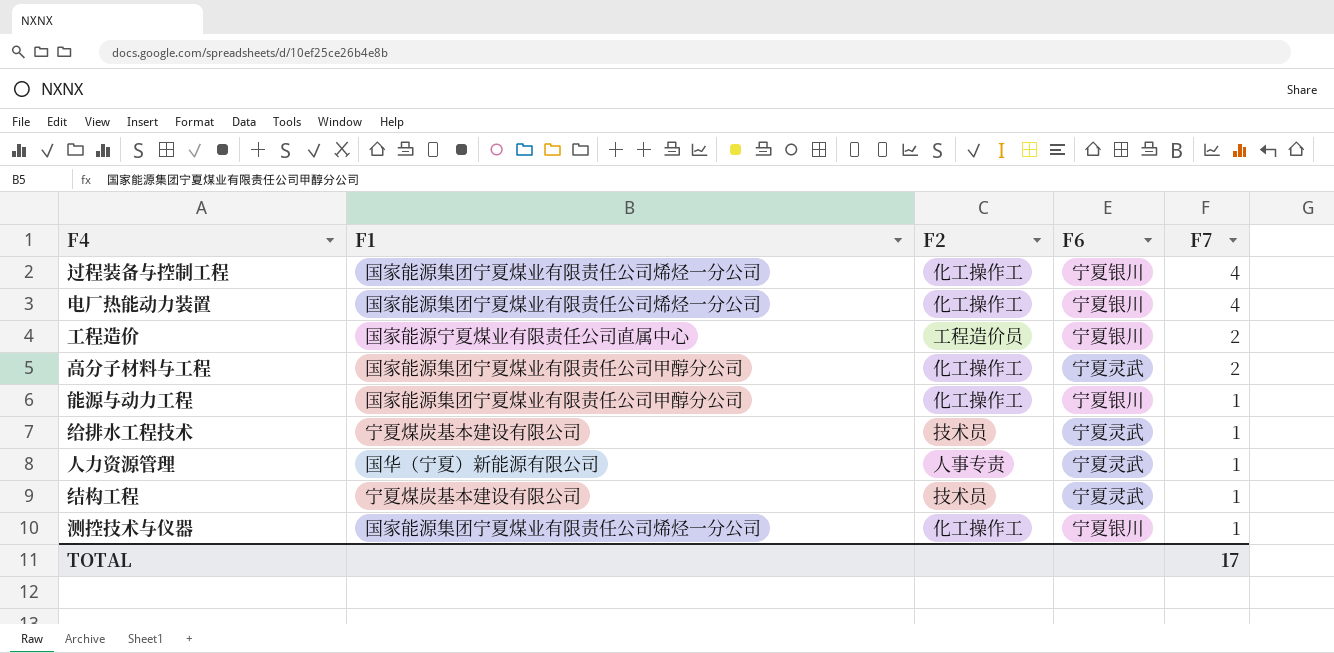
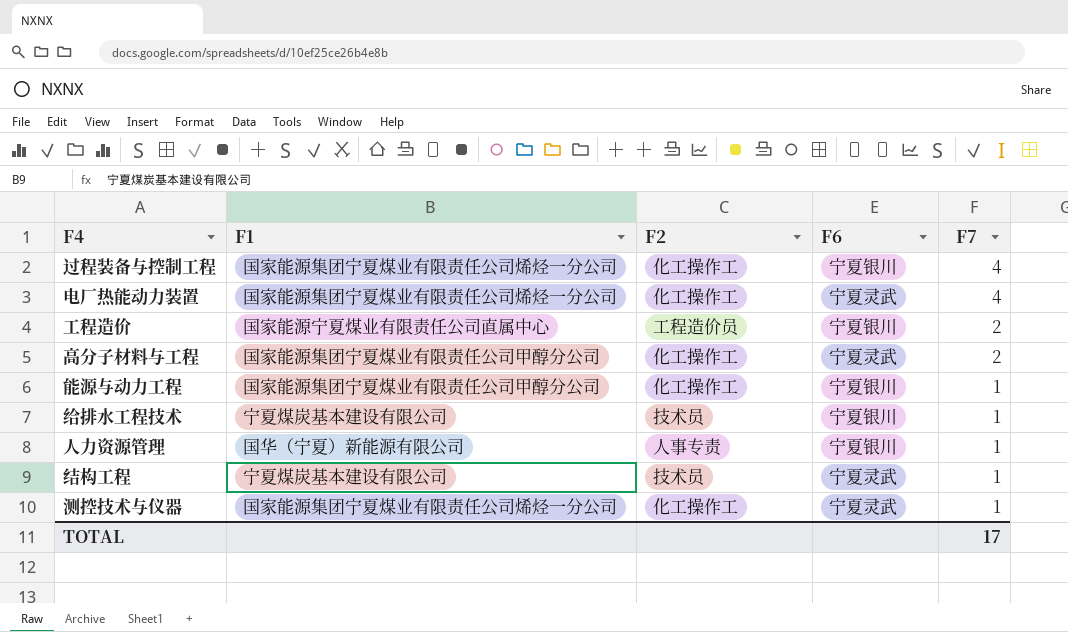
电厂热能动力装置 | F6: 宁夏银川 -> 宁夏灵武
给排水工程技术 | F6: 宁夏灵武 -> 宁夏银川
人力资源管理 | F6: 宁夏灵武 -> 宁夏银川
测控技术与仪器 | F6: 宁夏银川 -> 宁夏灵武

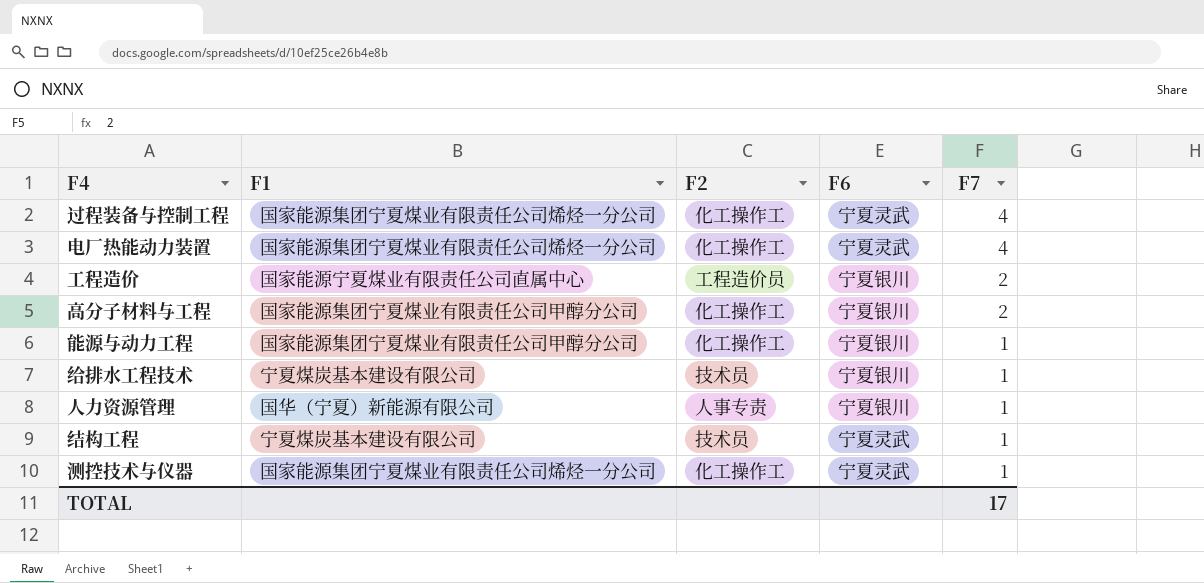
过程装备与控制工程 | F6: 宁夏银川 -> 宁夏灵武
高分子材料与工程 | F6: 宁夏灵武 -> 宁夏银川

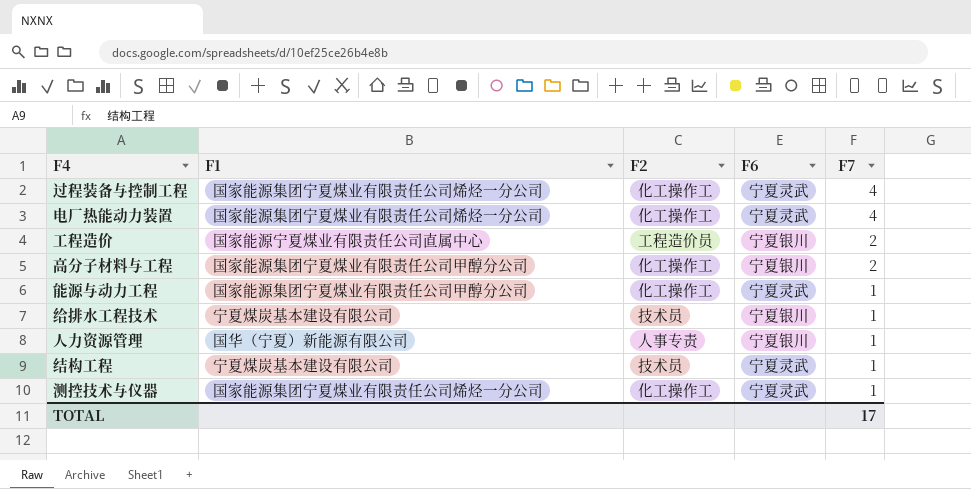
能源与动力工程 | F6: 宁夏银川 -> 宁夏灵武

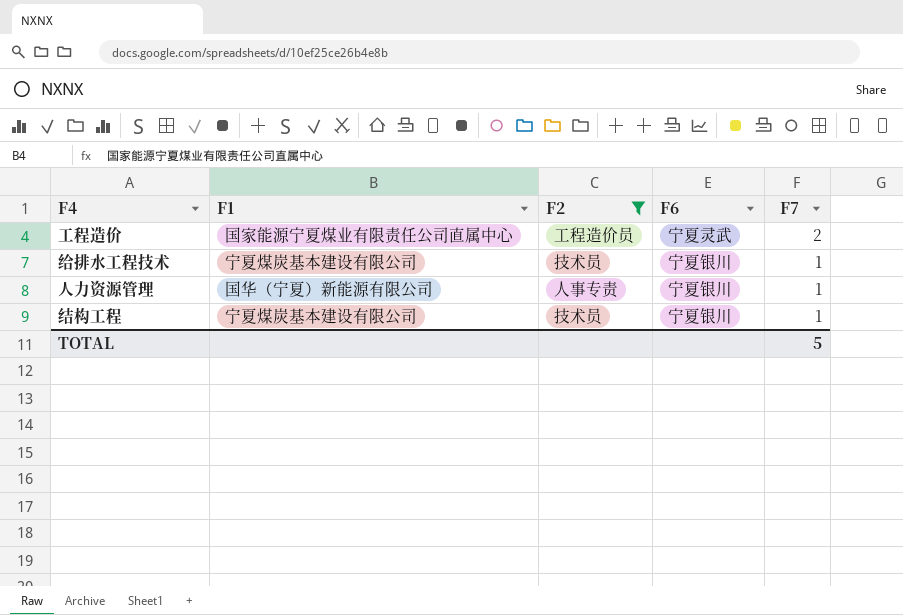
filter: none -> F2 != 化工操作工
工程造价 | F6: 宁夏银川 -> 宁夏灵武
结构工程 | F6: 宁夏灵武 -> 宁夏银川
TOTAL | F7: 17 -> 5

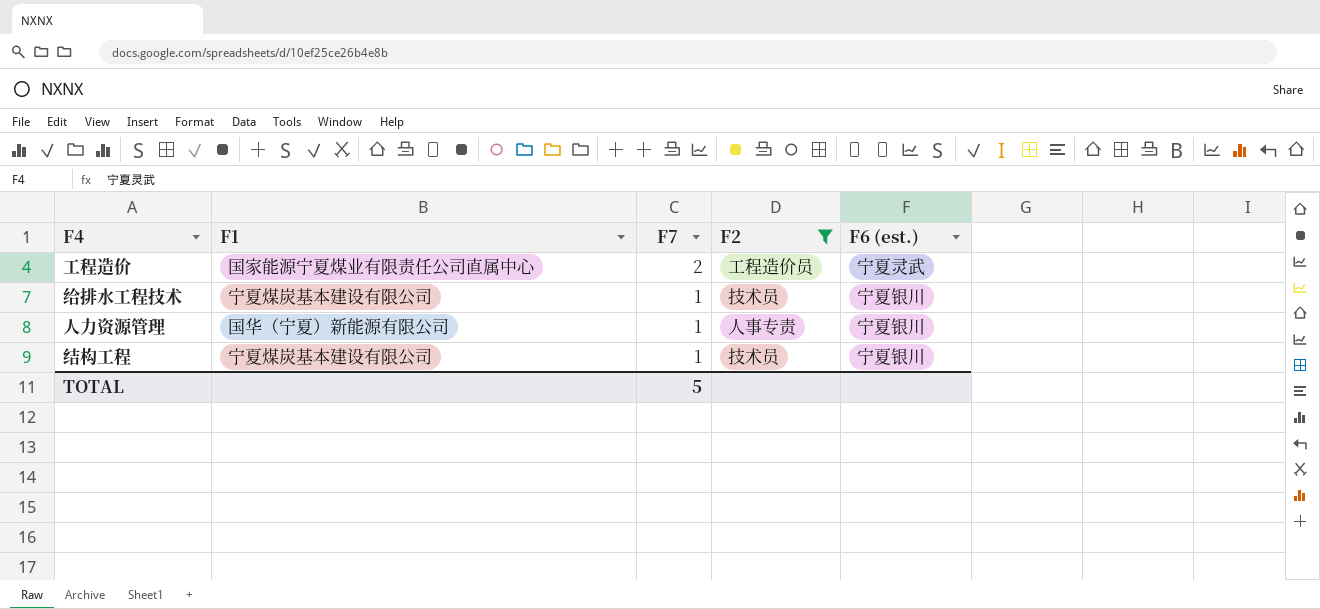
column F7 | position: 5 -> 3
column name: F6 -> F6 (est.)

